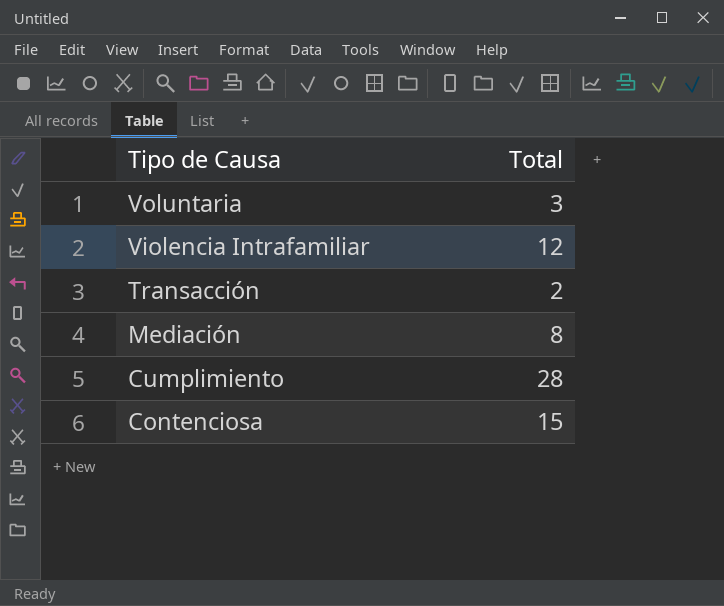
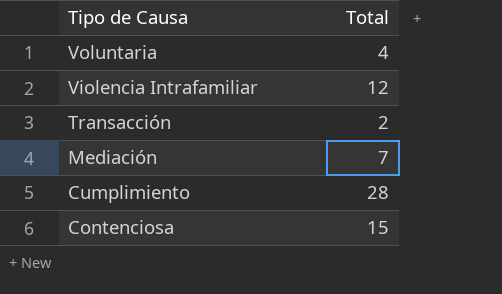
Voluntaria | Total: 3 -> 4
Mediación | Total: 8 -> 7

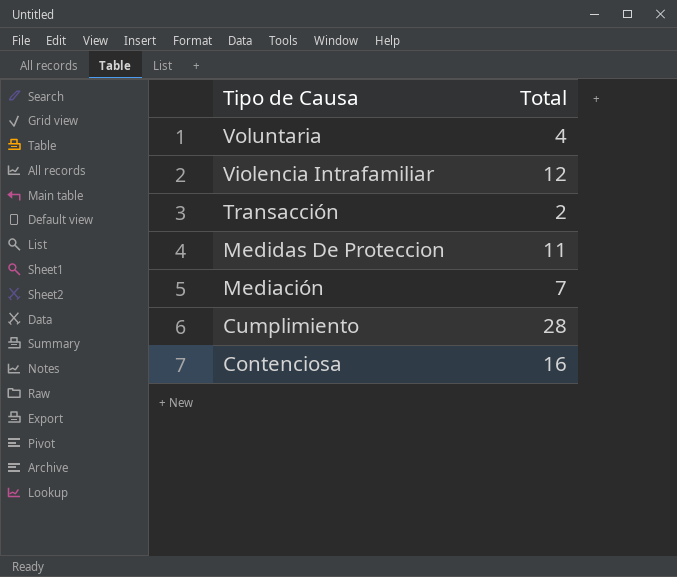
row Medidas De Proteccion: none -> 11
Contenciosa | Total: 15 -> 16

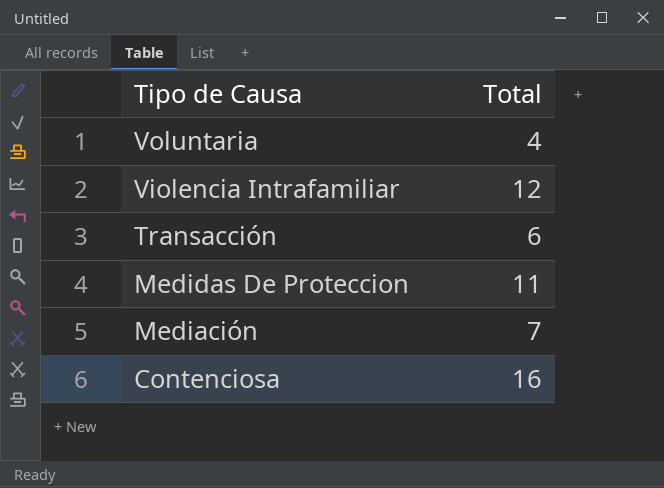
row Cumplimiento: 28 -> none
Transacción | Total: 2 -> 6

